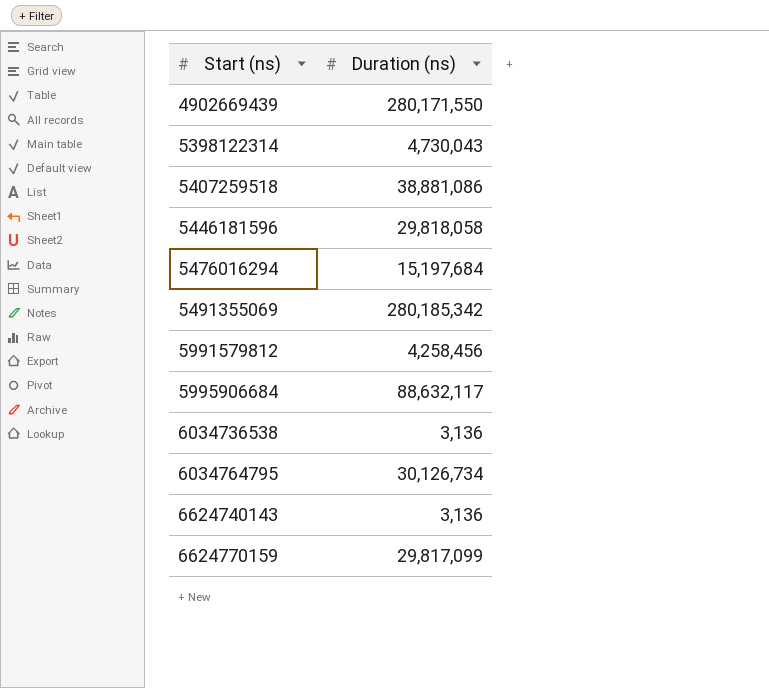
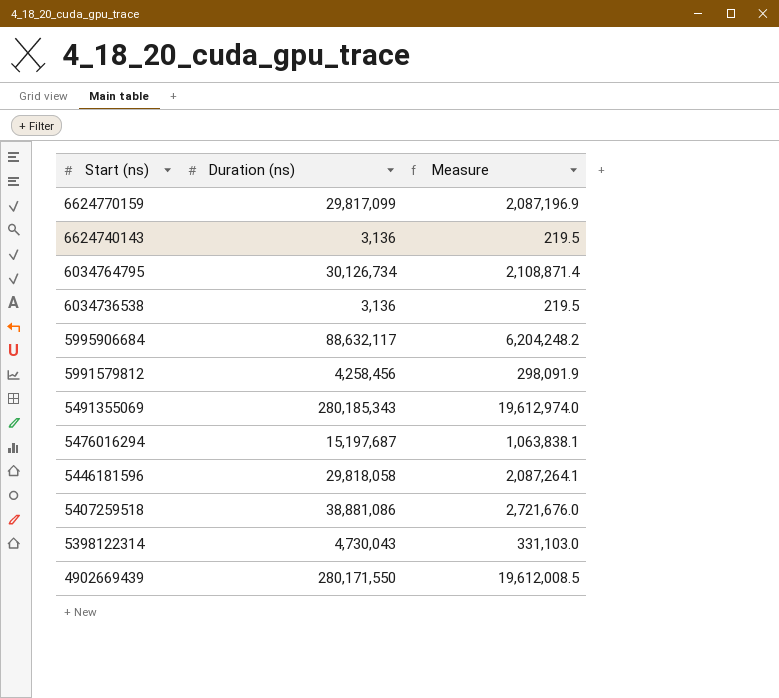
row order: Start (ns) ascending -> Start (ns) descending
column Measure | formula: none -> [Duration (ns)] * 0.07
5491355069 | Duration (ns): 280,185,342 -> 280,185,343
5476016294 | Duration (ns): 15,197,684 -> 15,197,687

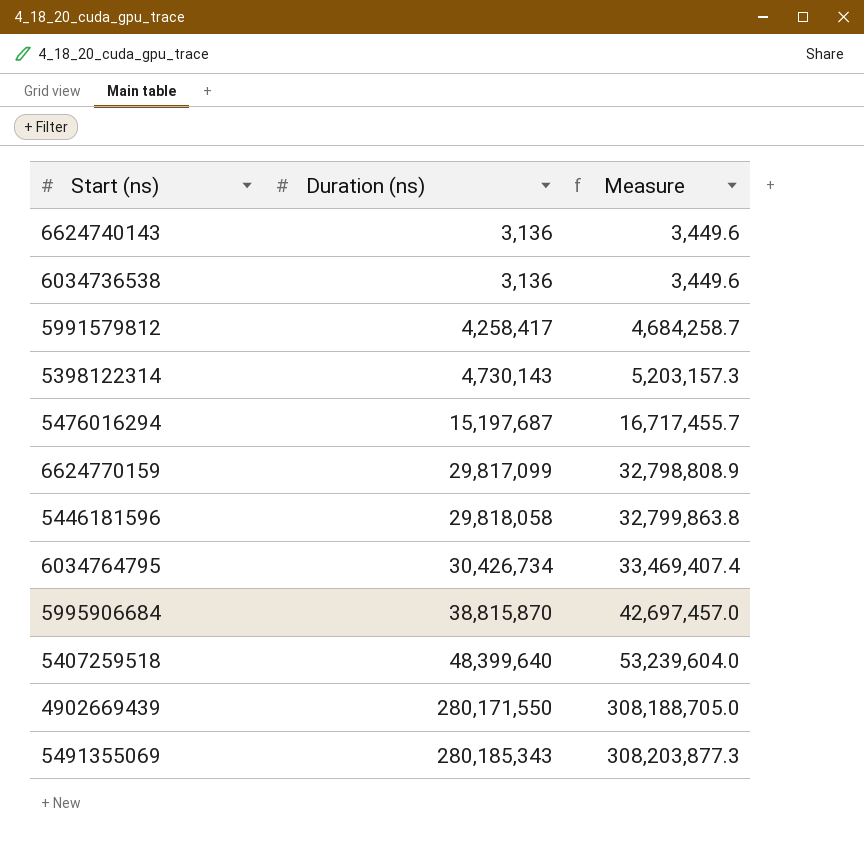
row order: Start (ns) descending -> Duration (ns) ascending
column Measure | formula: [Duration (ns)] * 0.07 -> [Duration (ns)] * 1.1
5991579812 | Duration (ns): 4,258,456 -> 4,258,417
5398122314 | Duration (ns): 4,730,043 -> 4,730,143
6034764795 | Duration (ns): 30,126,734 -> 30,426,734
5995906684 | Duration (ns): 88,632,117 -> 38,815,870
5407259518 | Duration (ns): 38,881,086 -> 48,399,640

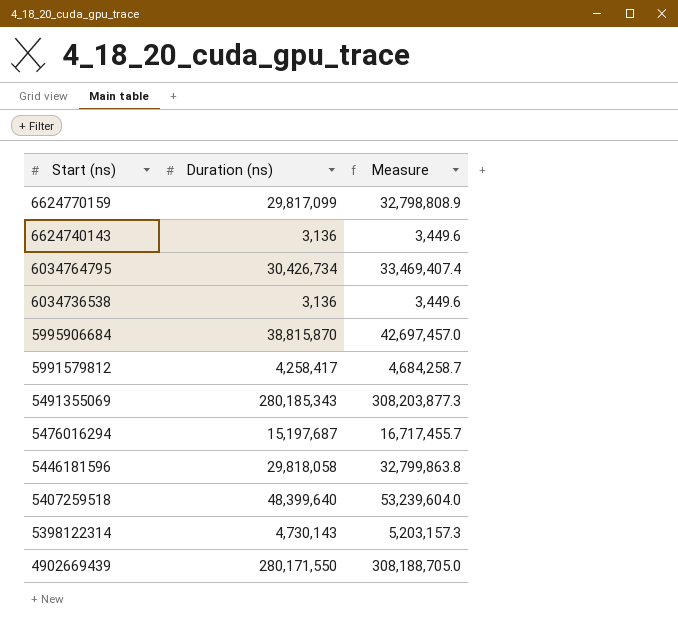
row order: Duration (ns) ascending -> Start (ns) descending

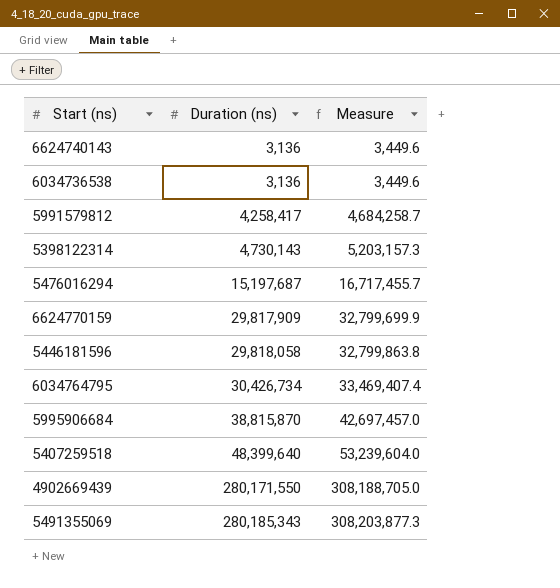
row order: Start (ns) descending -> Duration (ns) ascending
6624770159 | Duration (ns): 29,817,099 -> 29,817,909
6624770159 | Measure: 32,798,808.9 -> 32,799,699.9

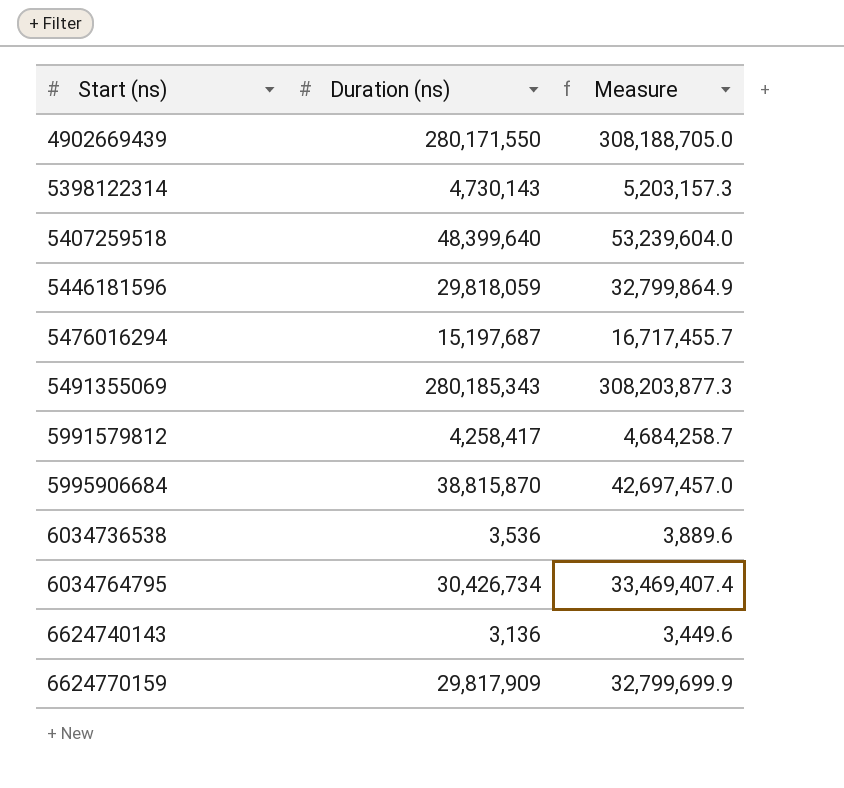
row order: Duration (ns) ascending -> Start (ns) ascending
5446181596 | Duration (ns): 29,818,058 -> 29,818,059
5446181596 | Measure: 32,799,863.8 -> 32,799,864.9
6034736538 | Duration (ns): 3,136 -> 3,536
6034736538 | Measure: 3,449.6 -> 3,889.6

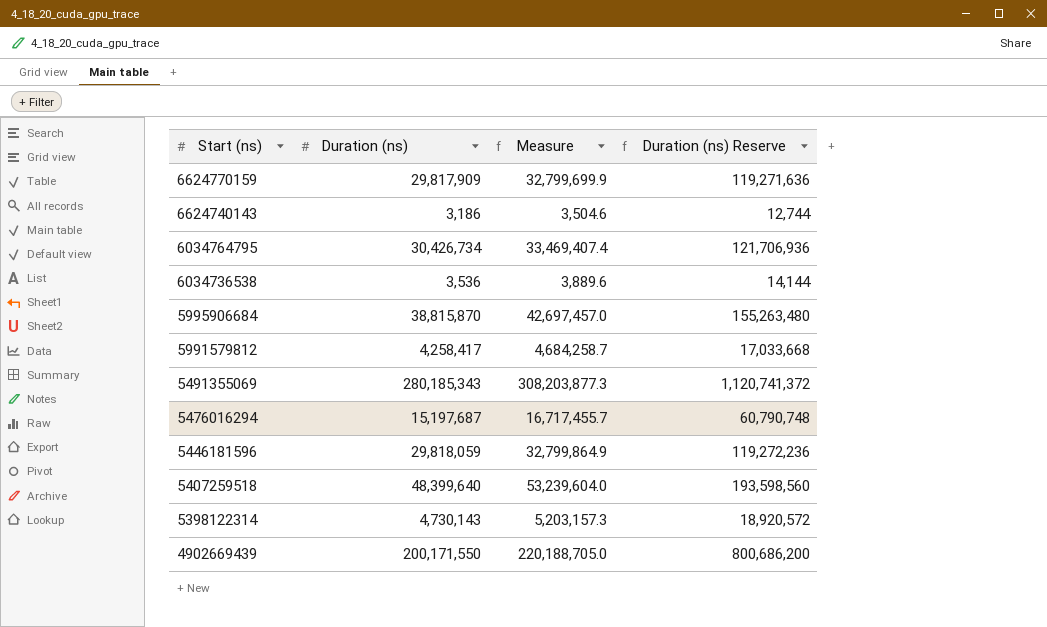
row order: Start (ns) ascending -> Start (ns) descending
column Duration (ns) Reserve | formula: none -> [Duration (ns)] * 4
6624740143 | Duration (ns): 3,136 -> 3,186
6624740143 | Measure: 3,449.6 -> 3,504.6
4902669439 | Duration (ns): 280,171,550 -> 200,171,550
4902669439 | Measure: 308,188,705.0 -> 220,188,705.0

